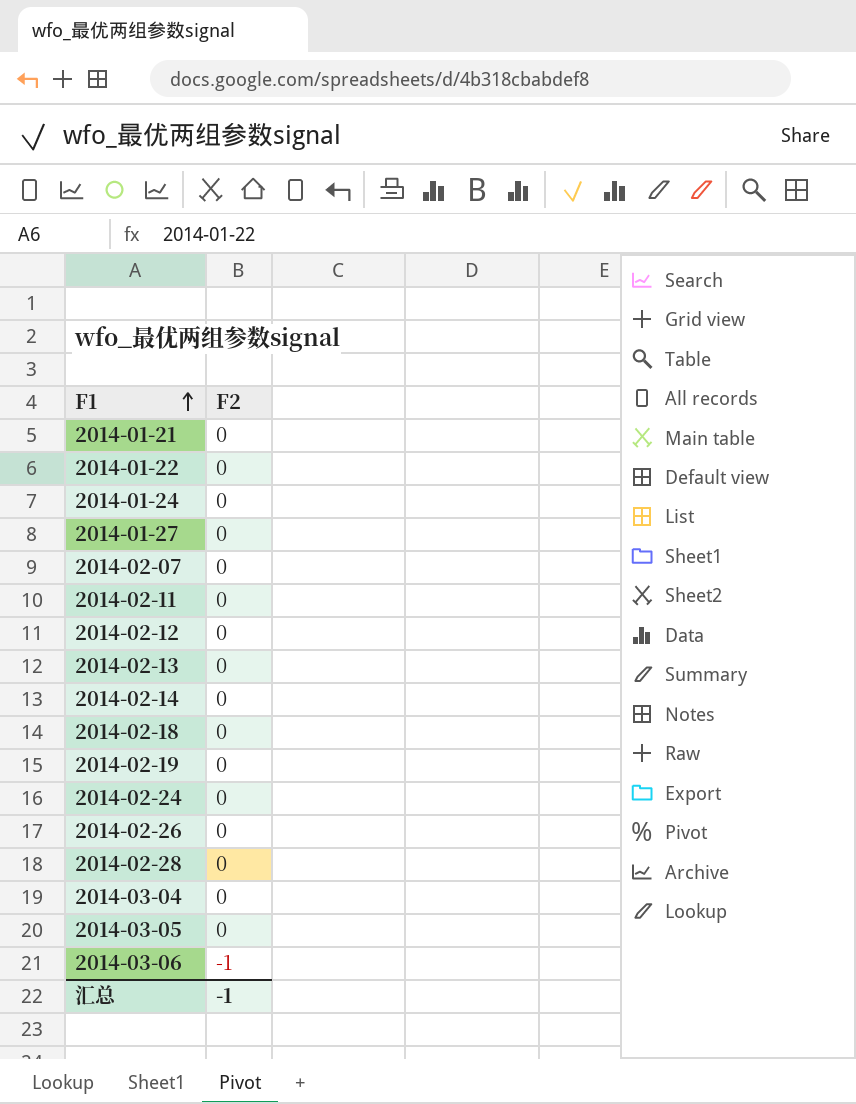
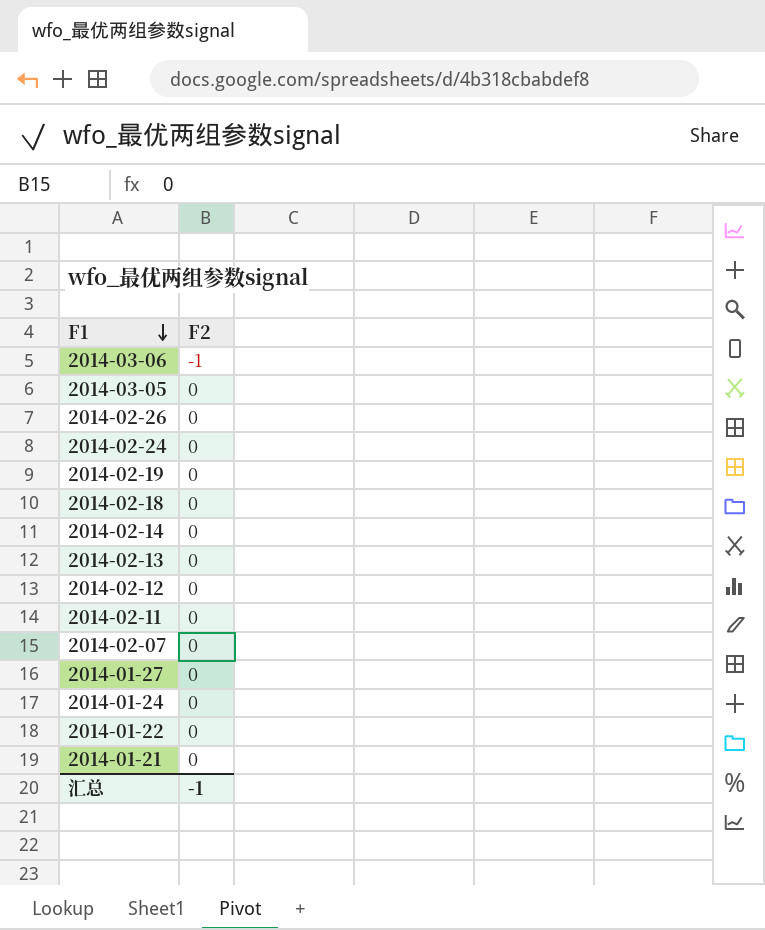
row order: F1 ascending -> F1 descending
row 2014-02-28: 0 -> none
row 2014-03-04: 0 -> none

